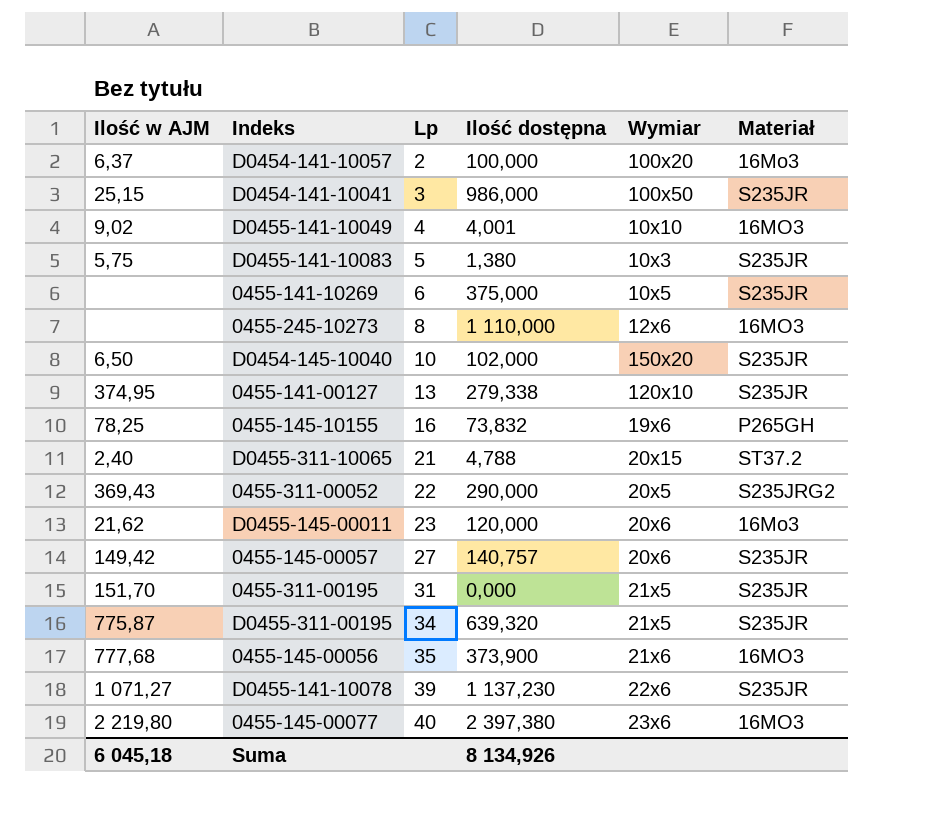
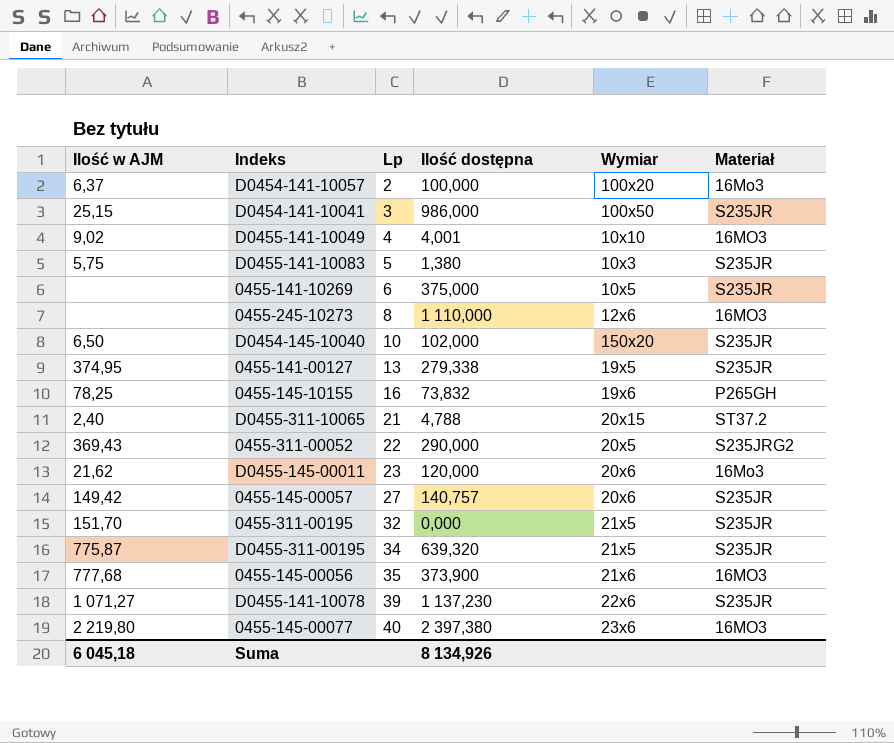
0455-141-00127 | Wymiar: 120x10 -> 19x5
0455-311-00195 | Lp: 31 -> 32

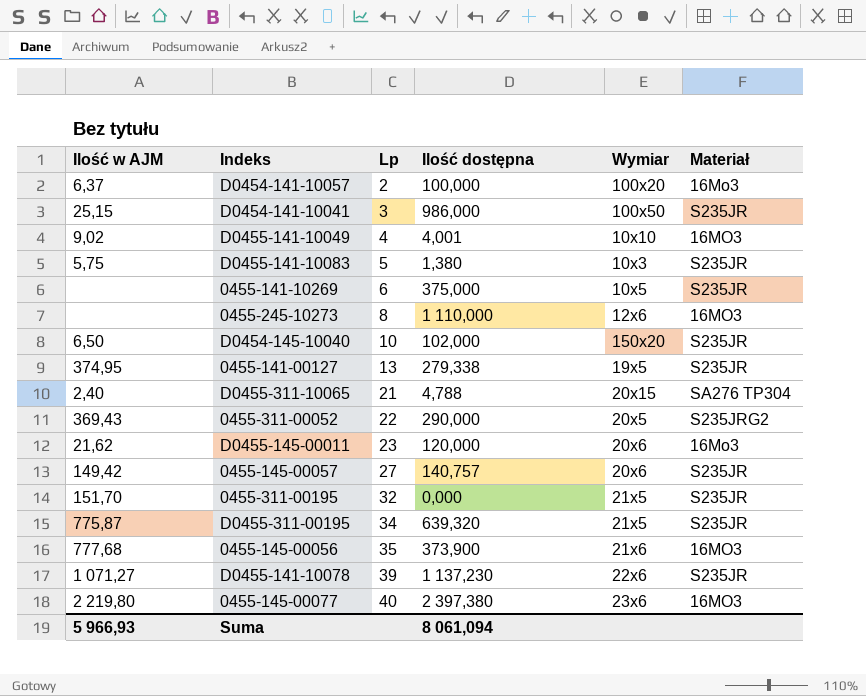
row 0455-145-10155: 78,25 | 16 | 73,832 | 19x6 | P265GH -> none
D0455-311-10065 | Materiał: ST37.2 -> SA276 TP304
Suma | Ilość w AJM: 6 045,18 -> 5 966,93
Suma | Ilość dostępna: 8 134,926 -> 8 061,094

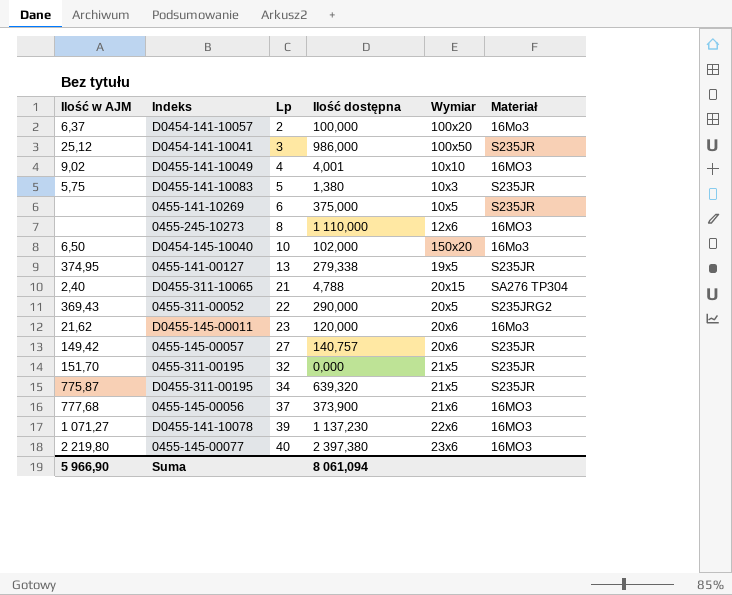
D0454-141-10041 | Ilość w AJM: 25,15 -> 25,12
D0454-145-10040 | Materiał: S235JR -> 16Mo3
0455-145-00056 | Lp: 35 -> 37
D0455-141-10078 | Materiał: S235JR -> 16MO3
Suma | Ilość w AJM: 5 966,93 -> 5 966,90

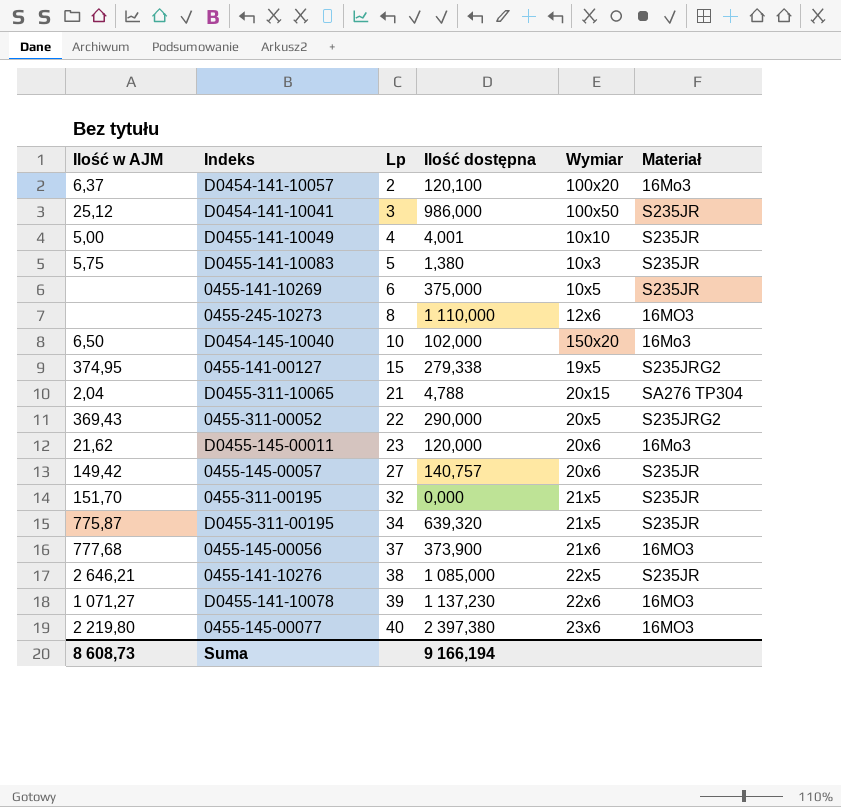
D0454-141-10057 | Ilość dostępna: 100,000 -> 120,100
D0455-141-10049 | Ilość w AJM: 9,02 -> 5,00
D0455-141-10049 | Materiał: 16MO3 -> S235JR
0455-141-00127 | Lp: 13 -> 15
0455-141-00127 | Materiał: S235JR -> S235JRG2
D0455-311-10065 | Ilość w AJM: 2,40 -> 2,04
row 0455-141-10276: none -> 2 646,21 | 38 | 1 085,000 | 22x5 | S235JR
Suma | Ilość w AJM: 5 966,90 -> 8 608,73
Suma | Ilość dostępna: 8 061,094 -> 9 166,194

